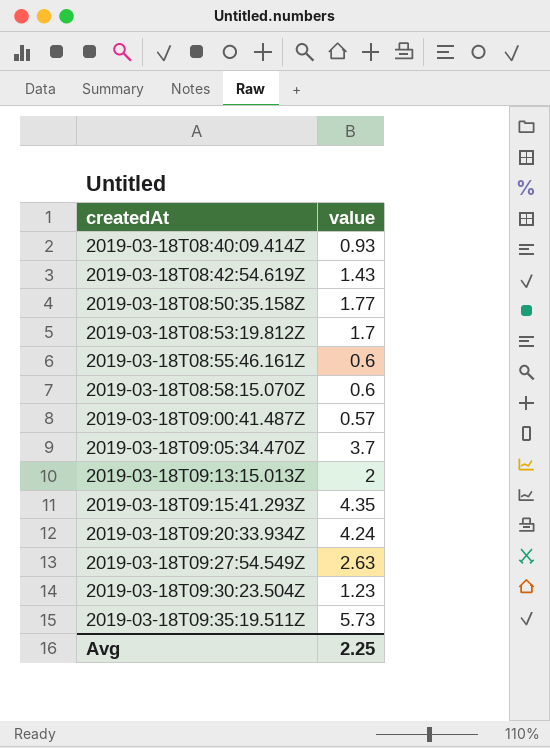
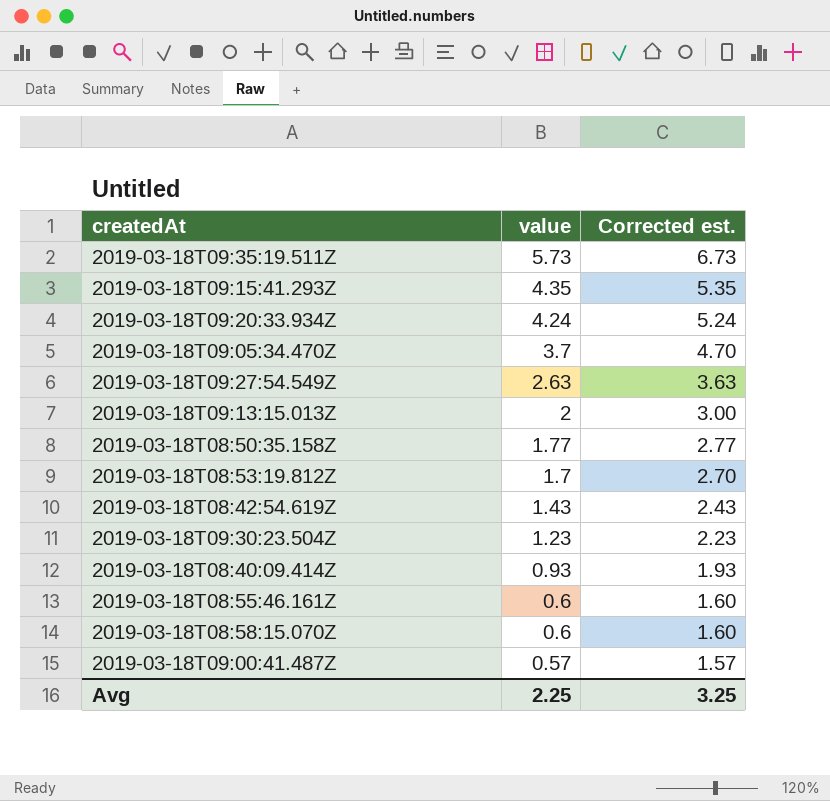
row order: createdAt ascending -> value descending
column Corrected est. | formula: none -> [value] + 1

